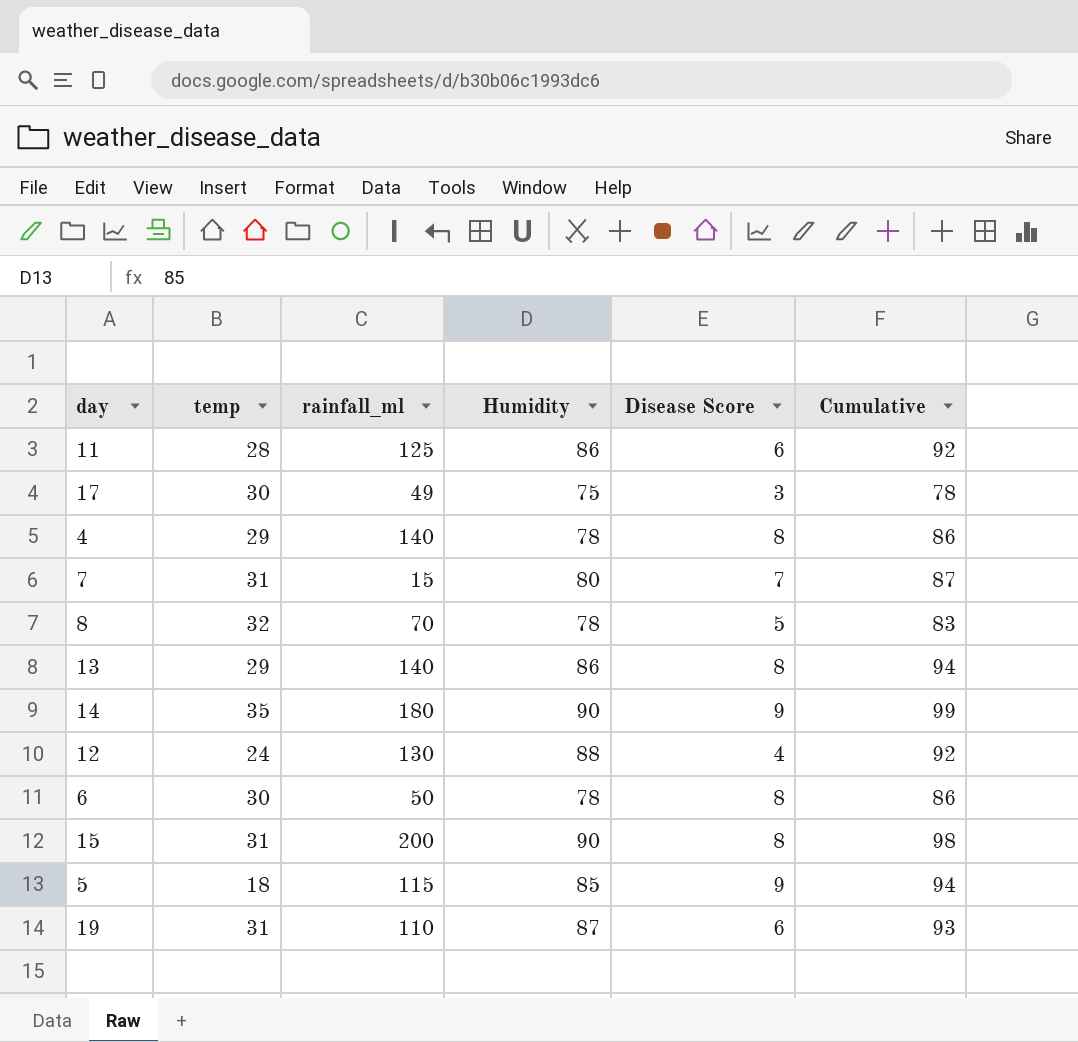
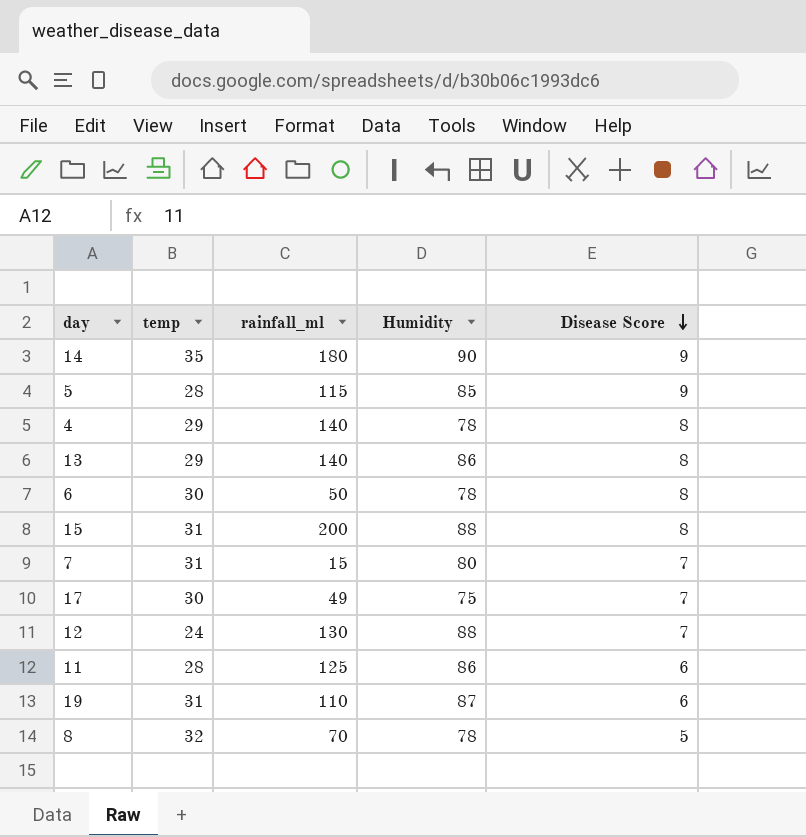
row order: none -> Disease Score descending
column Cumulative | formula: [Humidity] + [Disease Score] -> none
5 | temp: 18 -> 28
15 | Humidity: 90 -> 88
17 | Disease Score: 3 -> 7
12 | Disease Score: 4 -> 7

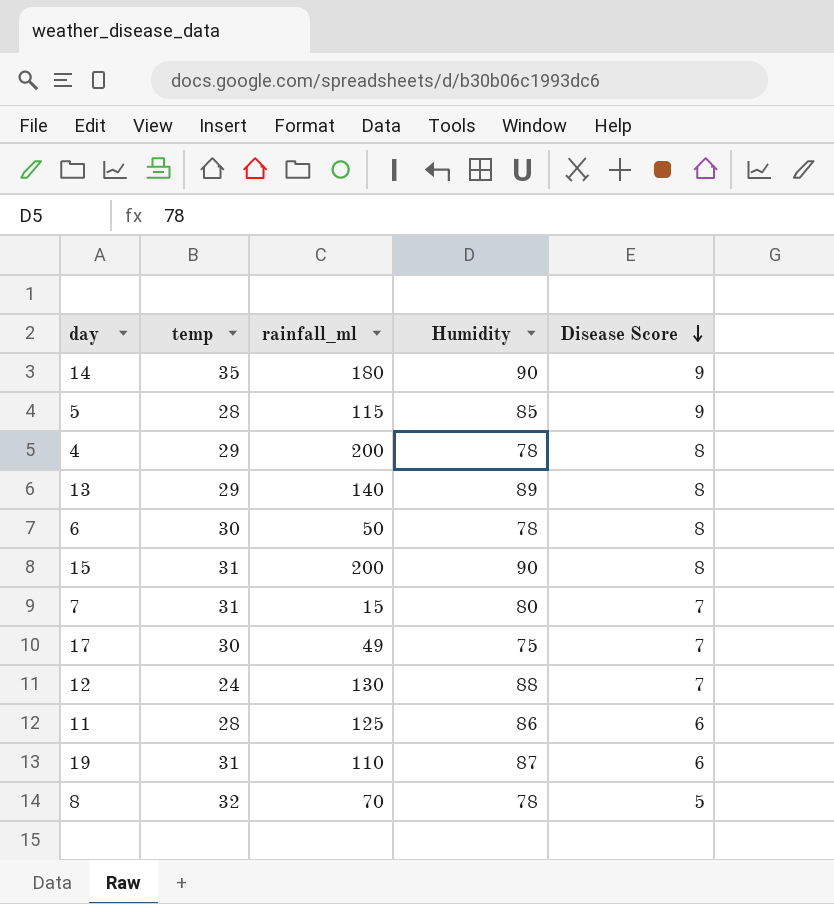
4 | rainfall_ml: 140 -> 200
13 | Humidity: 86 -> 89
15 | Humidity: 88 -> 90

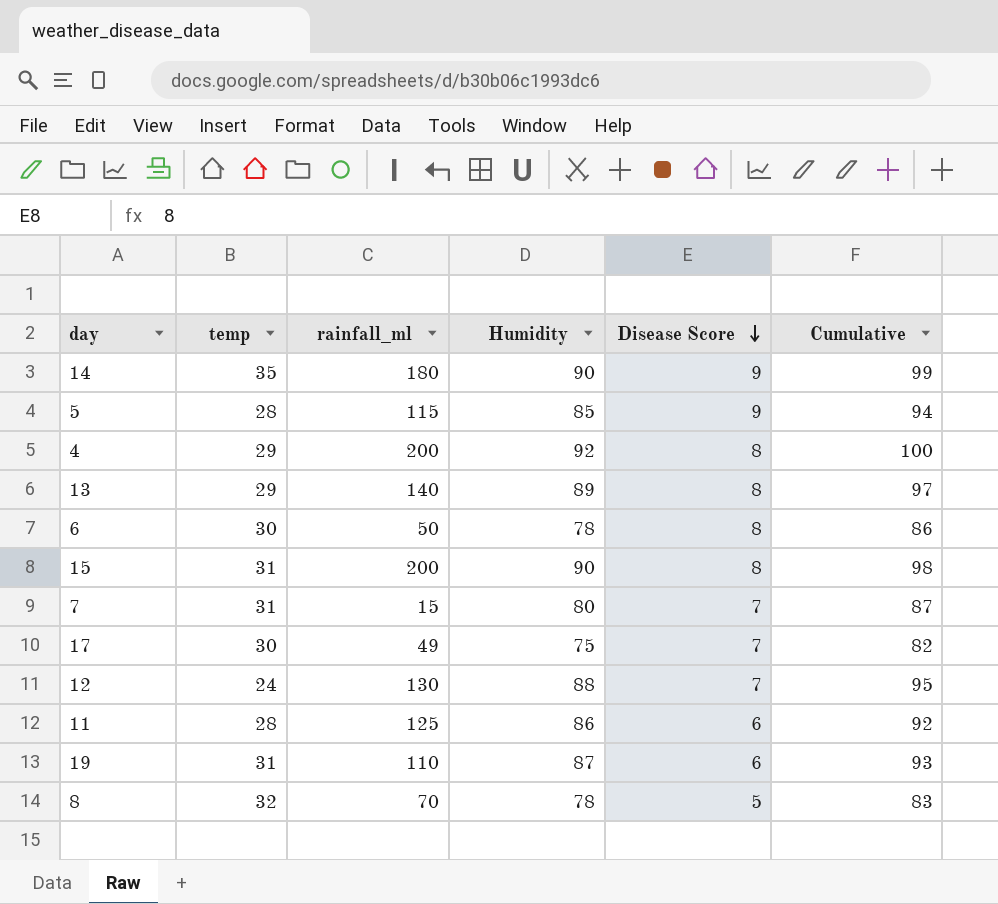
column Cumulative | formula: none -> [Humidity] + [Disease Score]
4 | Humidity: 78 -> 92

